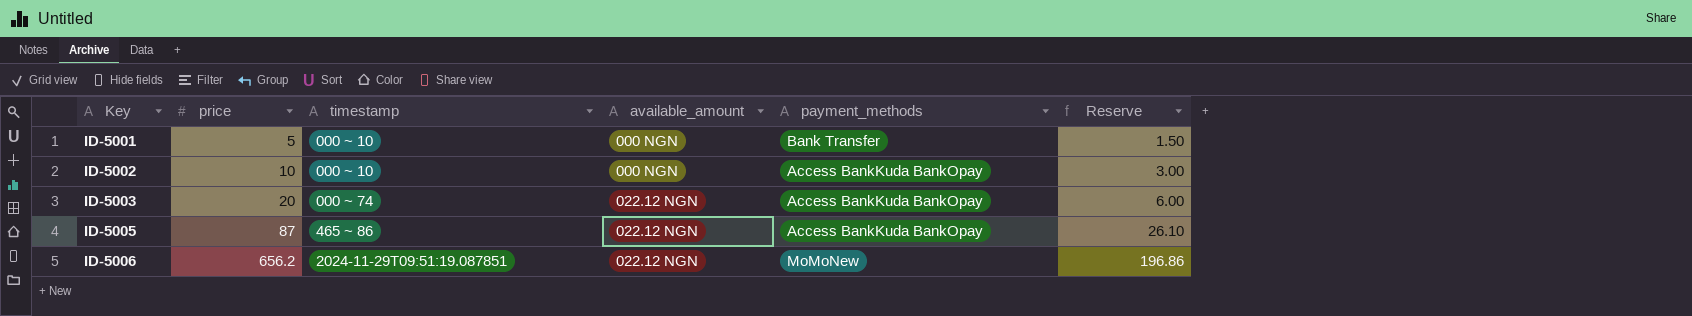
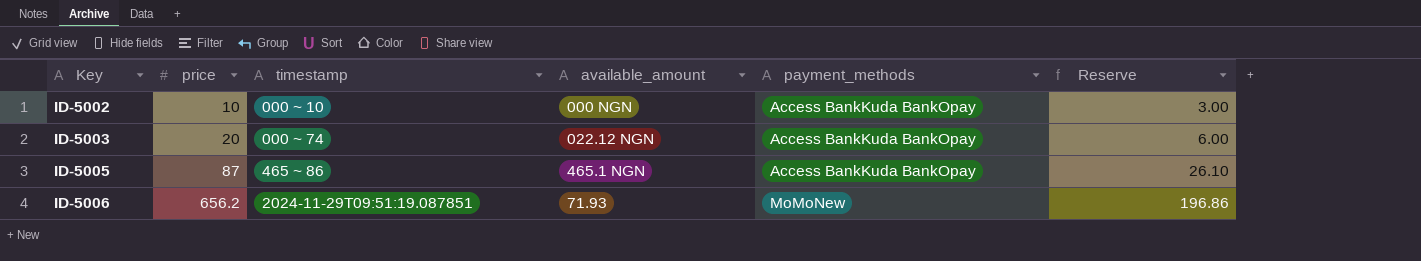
row ID-5001: 5 | 000 ~ 10 | 000 NGN | Bank Transfer | 1.50 -> none
ID-5005 | available_amount: 022.12 NGN -> 465.1 NGN
ID-5006 | available_amount: 022.12 NGN -> 71.93

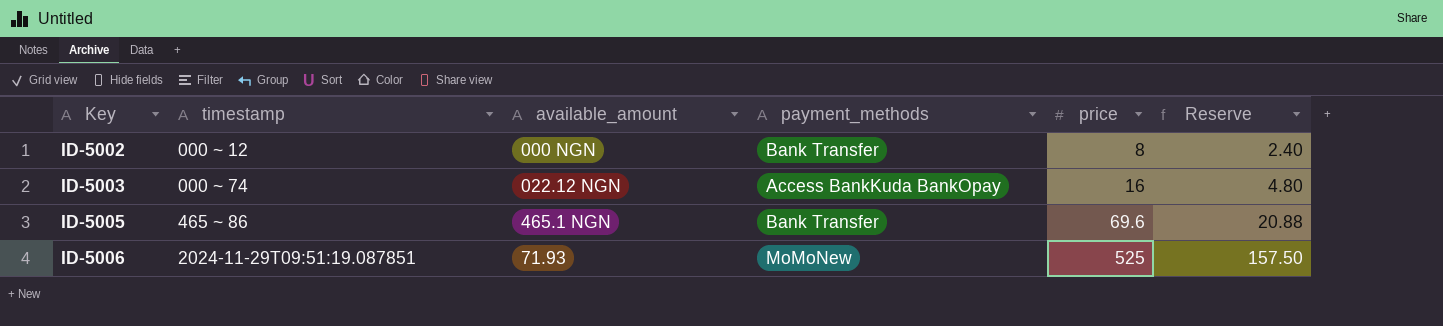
column price | position: 2 -> 5
ID-5002 | timestamp: 000 ~ 10 -> 000 ~ 12
ID-5002 | payment_methods: Access BankKuda BankOpay -> Bank Transfer
ID-5002 | price: 10 -> 8
ID-5002 | Reserve: 3.00 -> 2.40
ID-5003 | price: 20 -> 16
ID-5003 | Reserve: 6.00 -> 4.80
ID-5005 | payment_methods: Access BankKuda BankOpay -> Bank Transfer
ID-5005 | price: 87 -> 69.6
ID-5005 | Reserve: 26.10 -> 20.88
ID-5006 | price: 656.2 -> 525
ID-5006 | Reserve: 196.86 -> 157.50

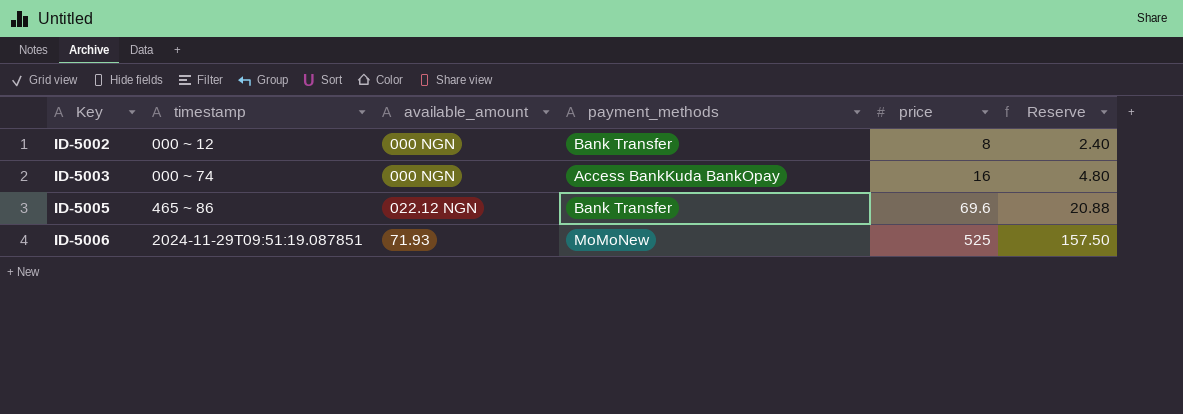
ID-5003 | available_amount: 022.12 NGN -> 000 NGN
ID-5005 | available_amount: 465.1 NGN -> 022.12 NGN

